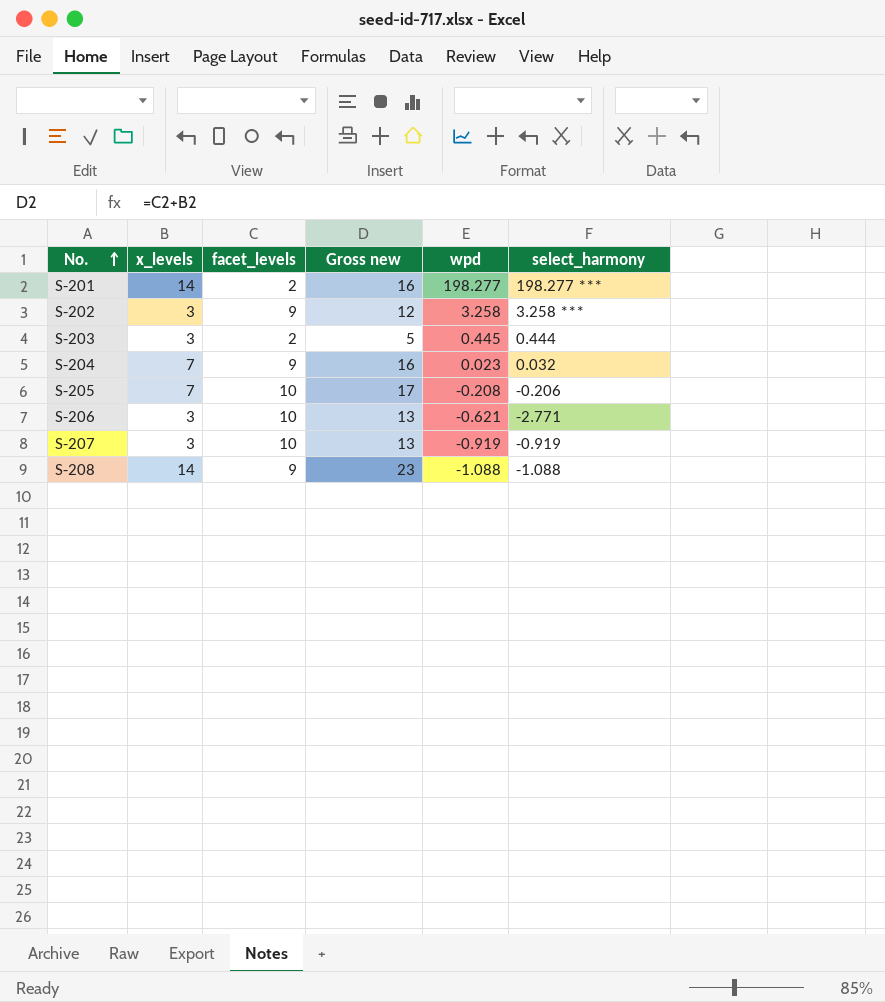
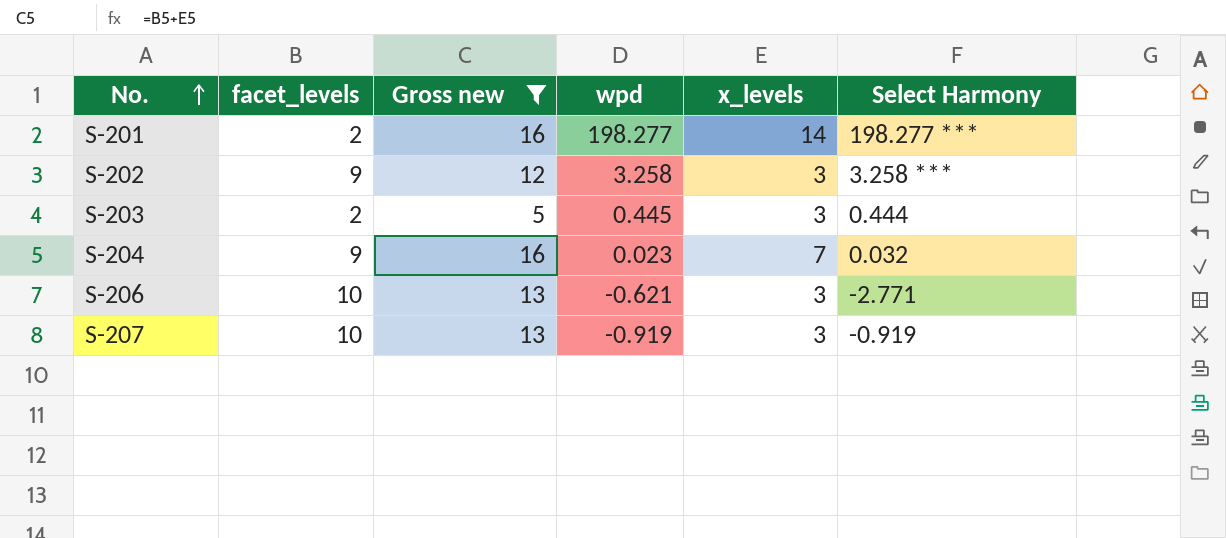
filter: none -> Gross new <= 16
column x_levels | position: 2 -> 5
column name: select_harmony -> Select Harmony

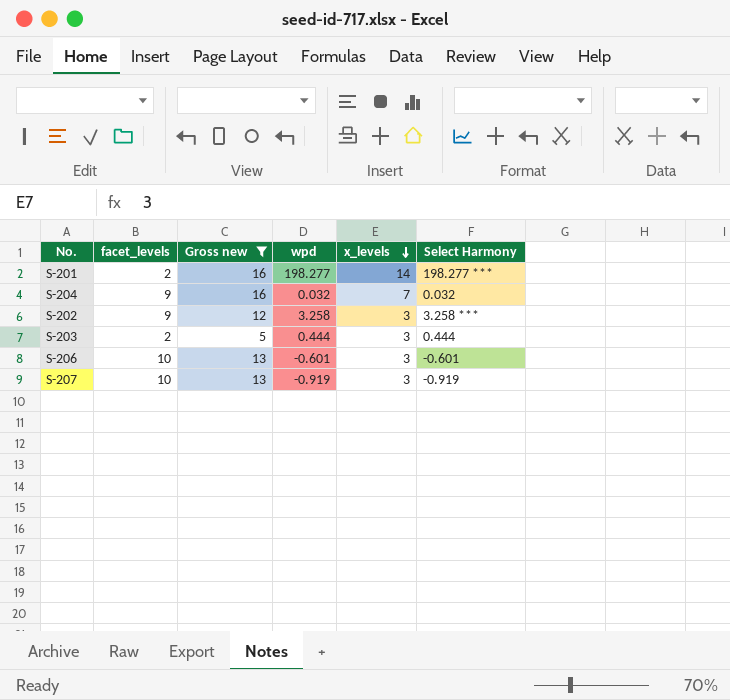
row order: No. ascending -> x_levels descending
S-204 | wpd: 0.023 -> 0.032
S-203 | wpd: 0.445 -> 0.444
S-206 | wpd: -0.621 -> -0.601
S-206 | Select Harmony: -2.771 -> -0.601

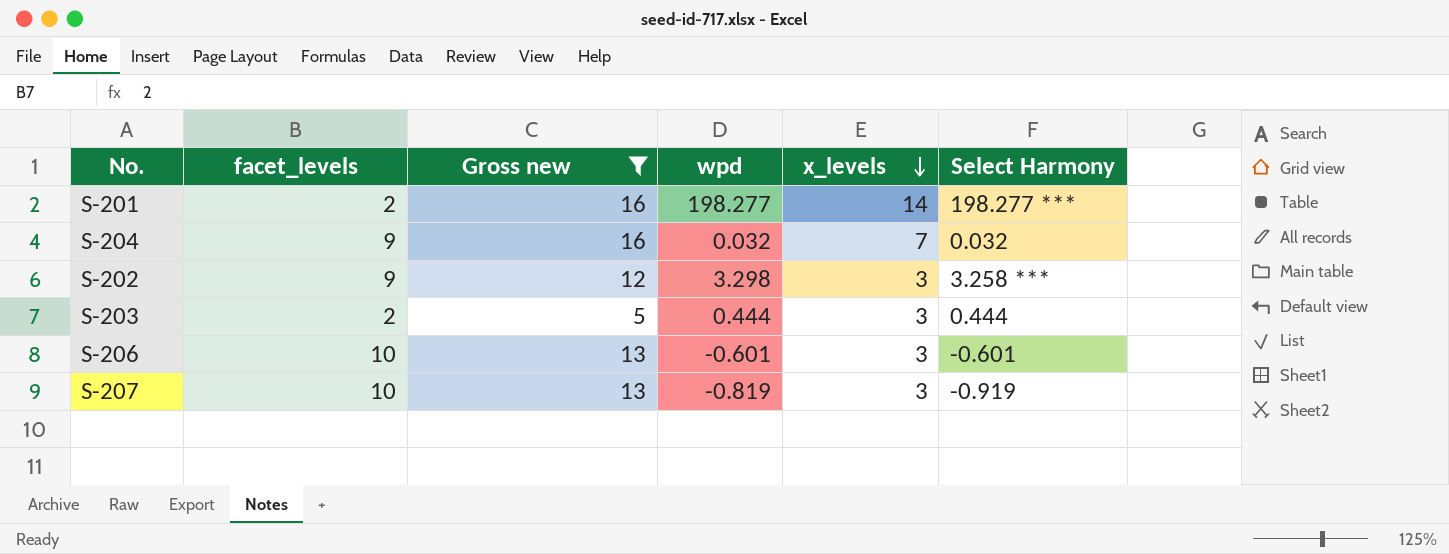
S-202 | wpd: 3.258 -> 3.298
S-207 | wpd: -0.919 -> -0.819

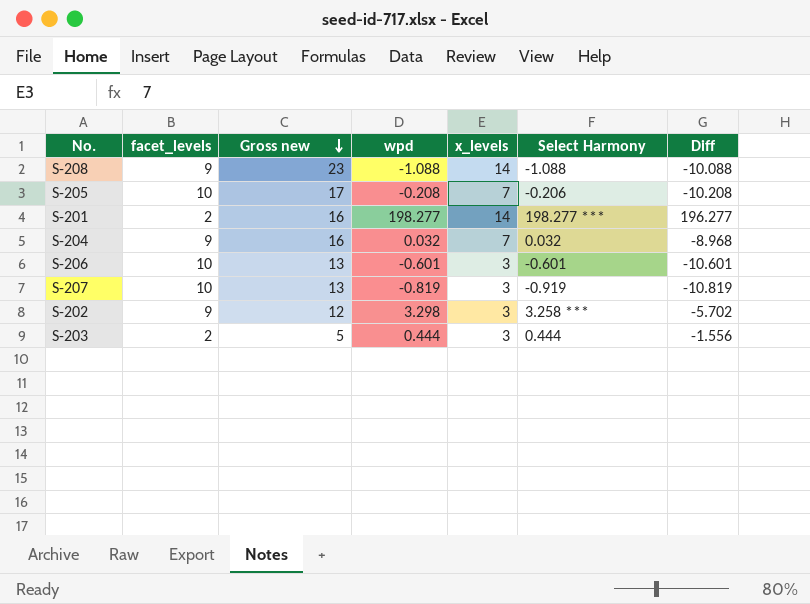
filter: Gross new <= 16 -> none
row order: x_levels descending -> Gross new descending
column Diff | formula: none -> [wpd] - [facet_levels]

